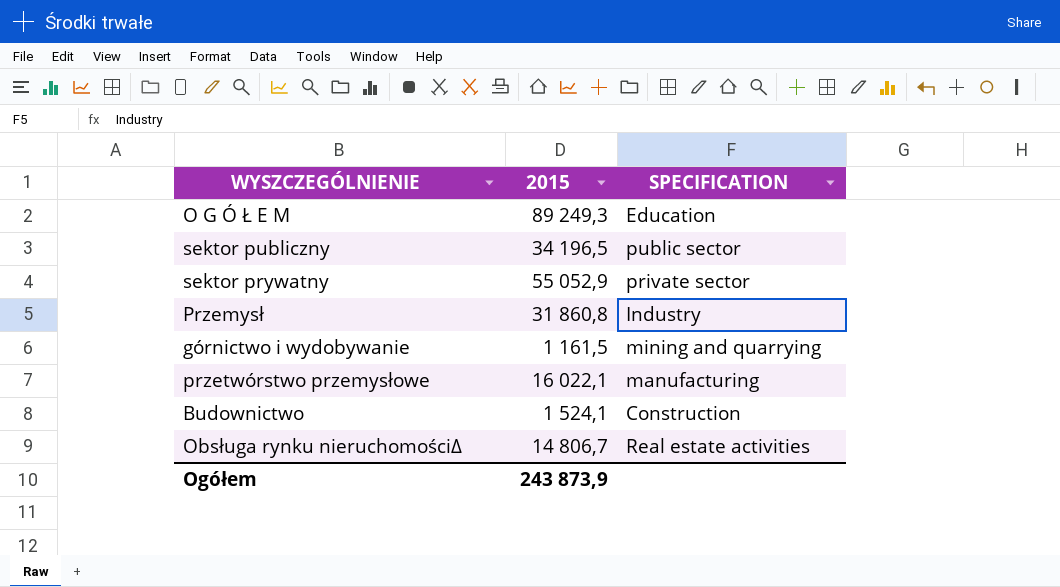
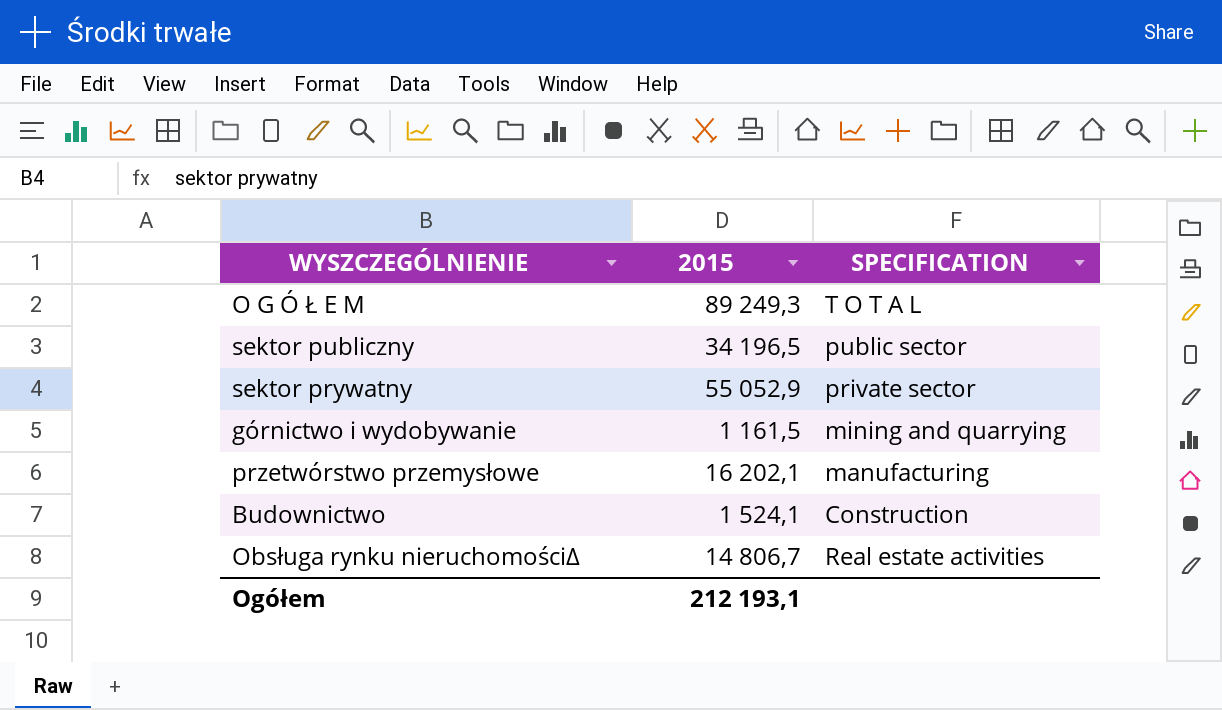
row Przemysł: 31 860,8 | Industry -> none
O G Ó Ł E M | SPECIFICATION: Education -> T O T A L
przetwórstwo przemysłowe | 2015: 16 022,1 -> 16 202,1
Ogółem | 2015: 243 873,9 -> 212 193,1

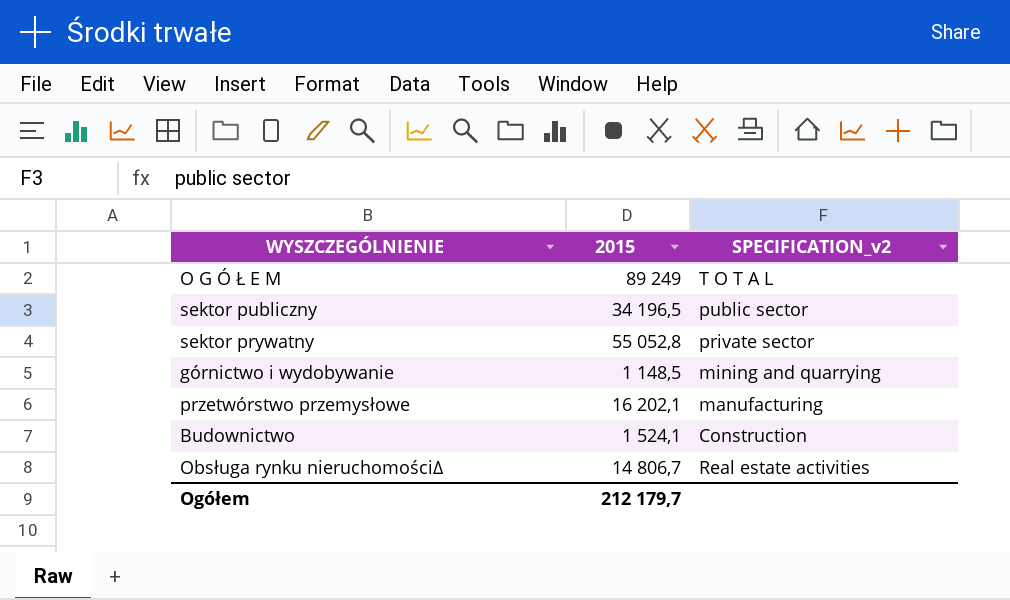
column name: SPECIFICATION -> SPECIFICATION_v2
O G Ó Ł E M | 2015: 89 249,3 -> 89 249
sektor prywatny | 2015: 55 052,9 -> 55 052,8
górnictwo i wydobywanie | 2015: 1 161,5 -> 1 148,5
Ogółem | 2015: 212 193,1 -> 212 179,7

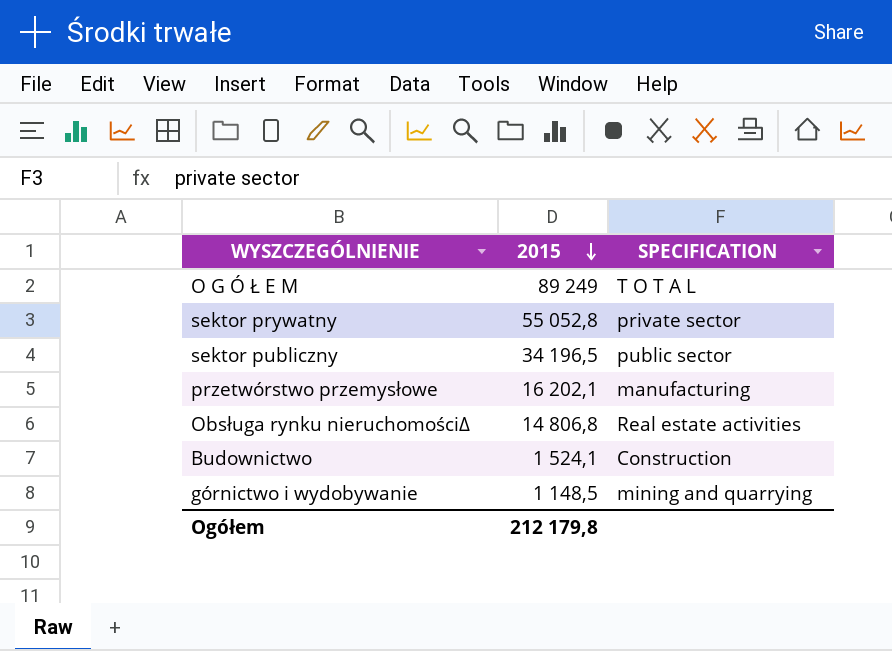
row order: none -> 2015 descending
column name: SPECIFICATION_v2 -> SPECIFICATION
Obsługa rynku nieruchomościΔ | 2015: 14 806,7 -> 14 806,8
Ogółem | 2015: 212 179,7 -> 212 179,8

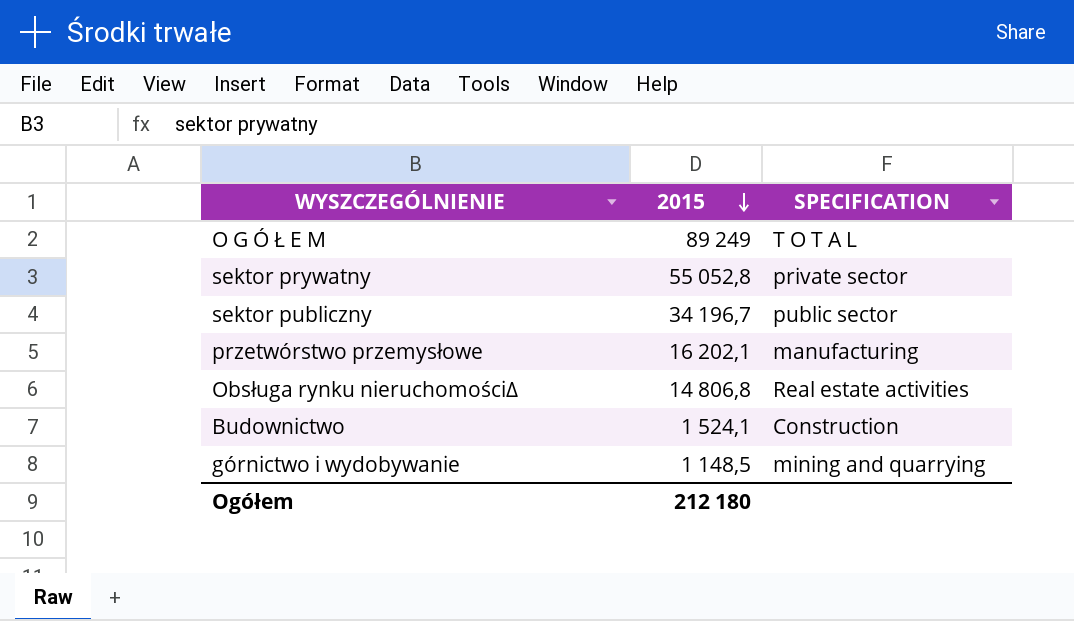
sektor publiczny | 2015: 34 196,5 -> 34 196,7
Ogółem | 2015: 212 179,8 -> 212 180

